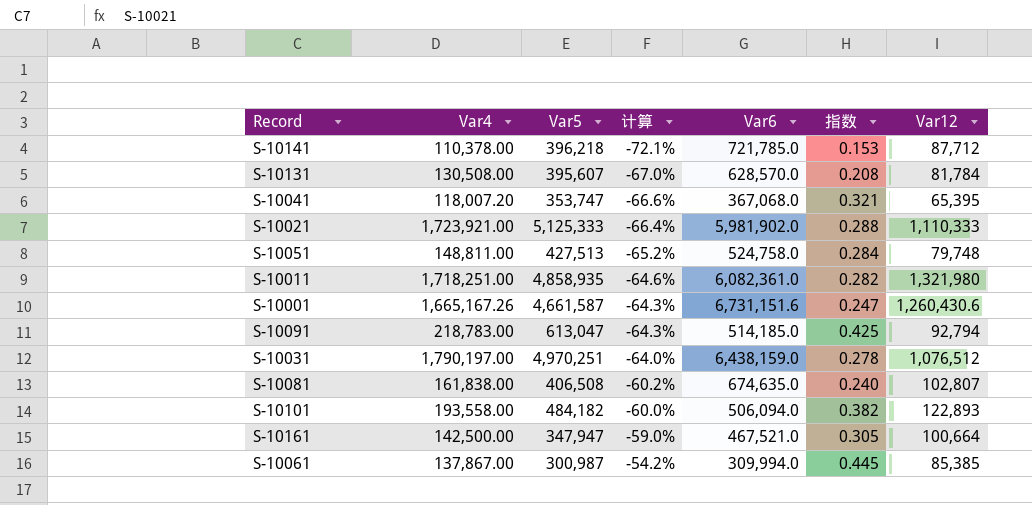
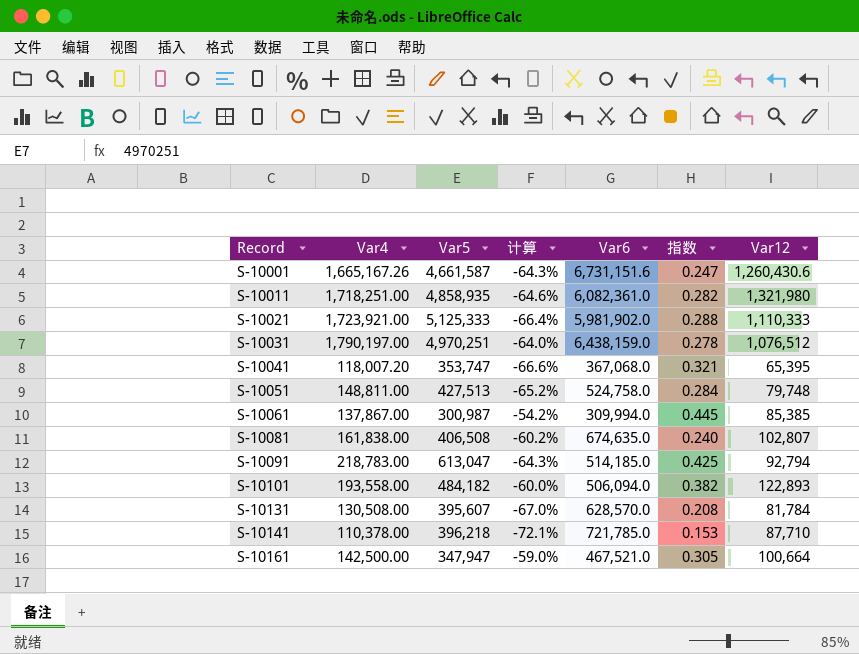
row order: 计算 ascending -> Record ascending
S-10141 | Var12: 87,712 -> 87,710

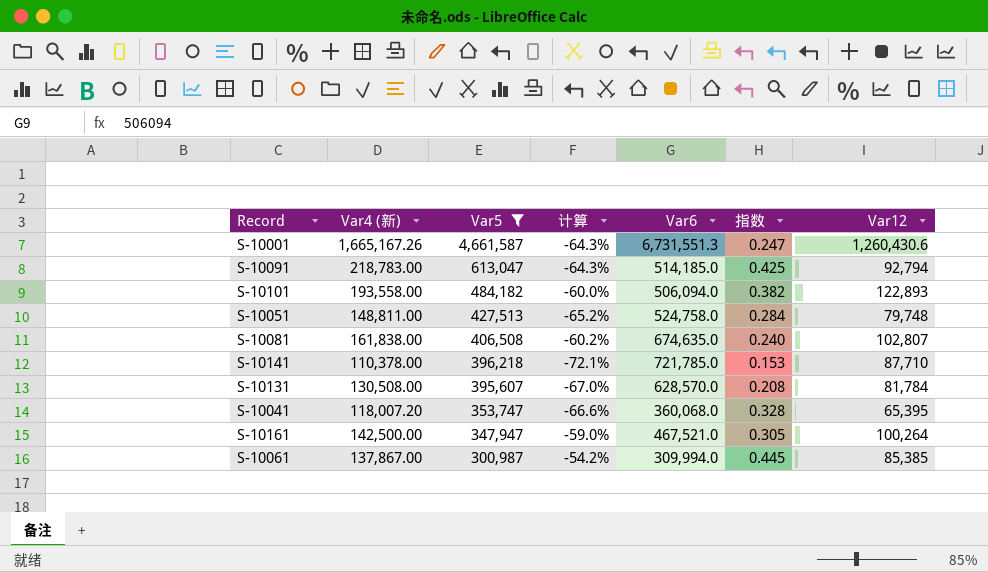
filter: none -> Var5 <= 4,661,587
row order: Record ascending -> Var5 descending
column name: Var4 -> Var4 (新)
S-10001 | Var6: 6,731,151.6 -> 6,731,551.3
S-10041 | Var6: 367,068.0 -> 360,068.0
S-10041 | 指数: 0.321 -> 0.328
S-10161 | Var12: 100,664 -> 100,264

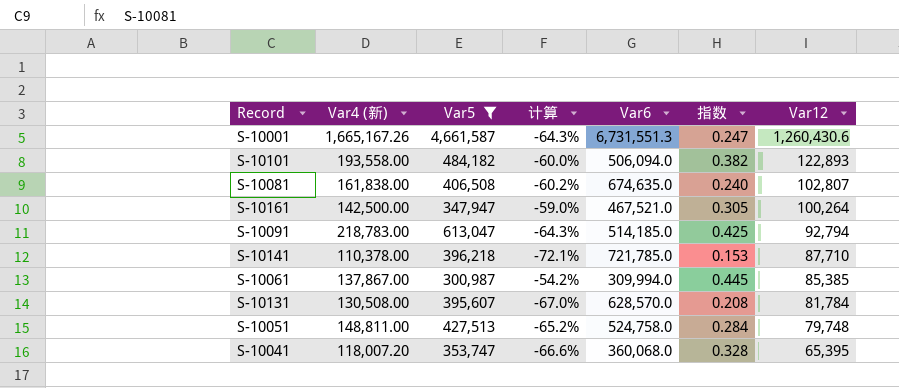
row order: Var5 descending -> Var12 descending

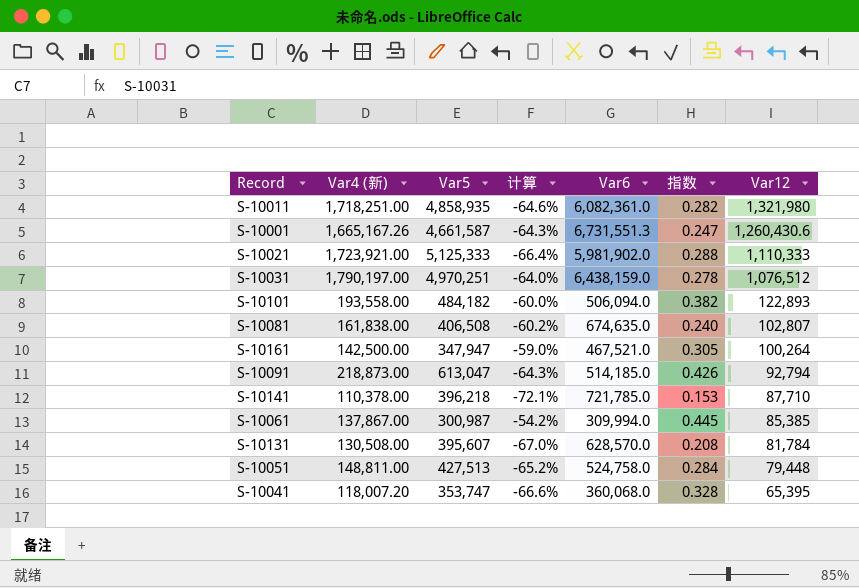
filter: Var5 <= 4,661,587 -> none
S-10091 | Var4 (新): 218,783.00 -> 218,873.00
S-10091 | 指数: 0.425 -> 0.426
S-10051 | Var12: 79,748 -> 79,448

